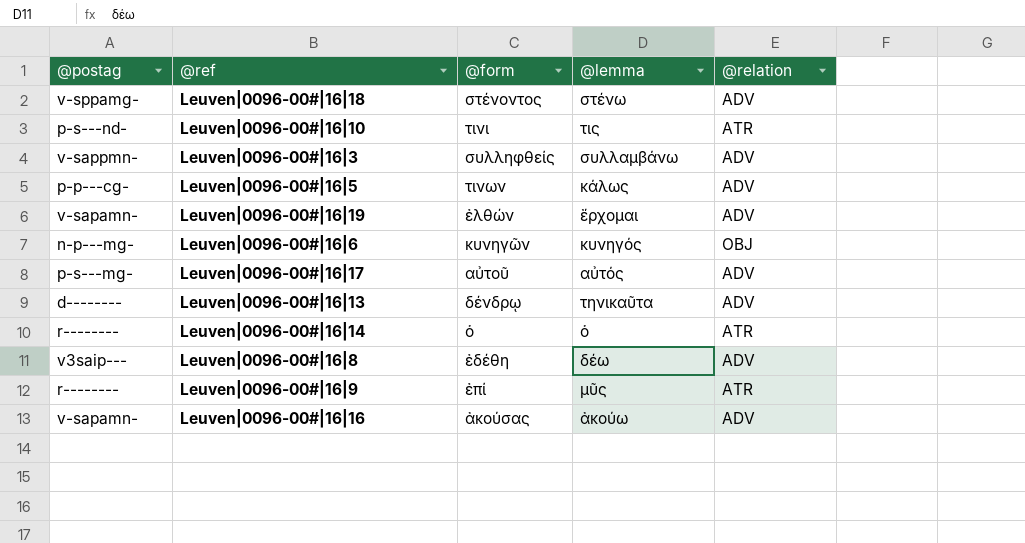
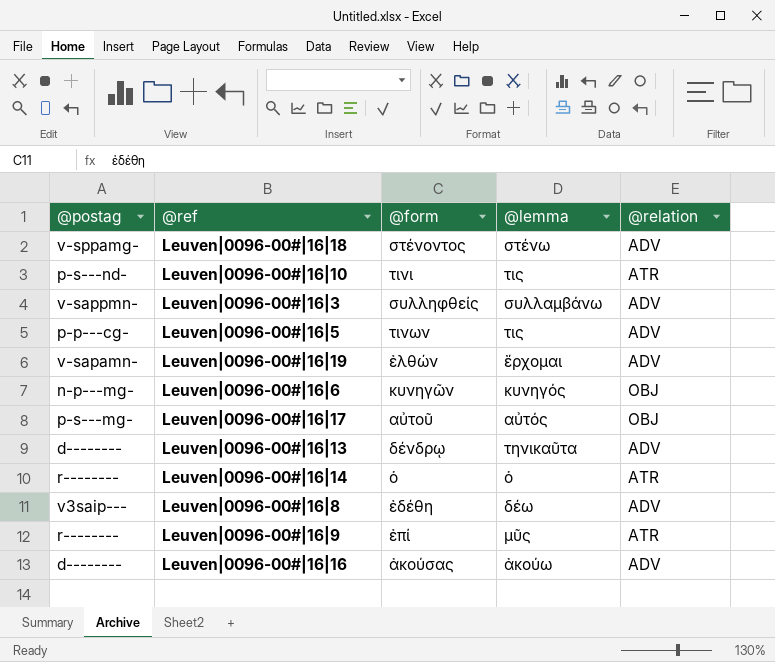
Leuven|0096-00#|16|5 | @lemma: κάλως -> τις
Leuven|0096-00#|16|17 | @relation: ADV -> OBJ
Leuven|0096-00#|16|16 | @postag: v-sapamn- -> d--------

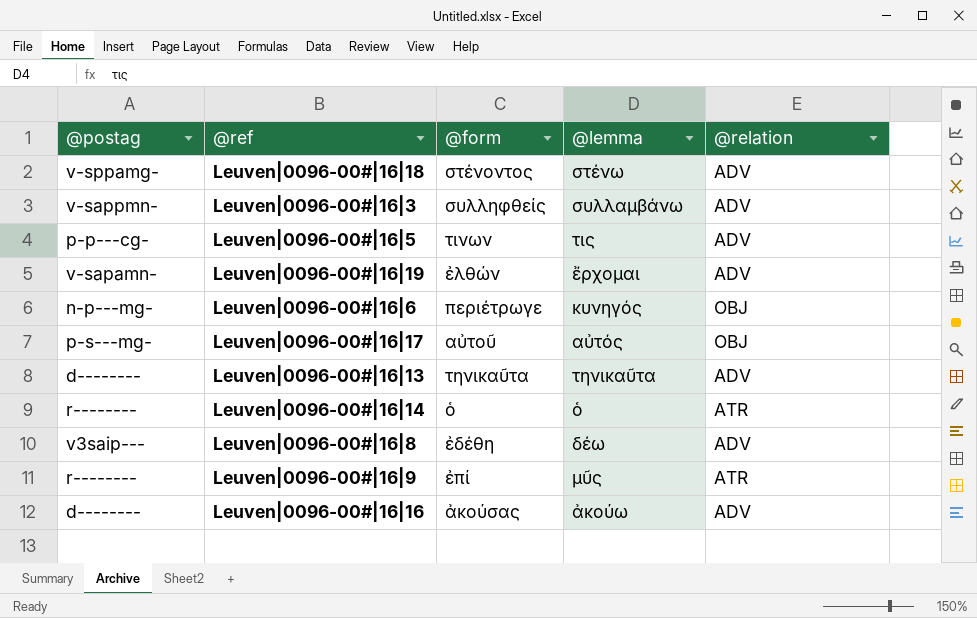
row Leuven|0096-00#|16|10: p-s---nd- | τινι | τις | ATR -> none
Leuven|0096-00#|16|6 | @form: κυνηγῶν -> περιέτρωγε
Leuven|0096-00#|16|13 | @form: δένδρῳ -> τηνικαῦτα

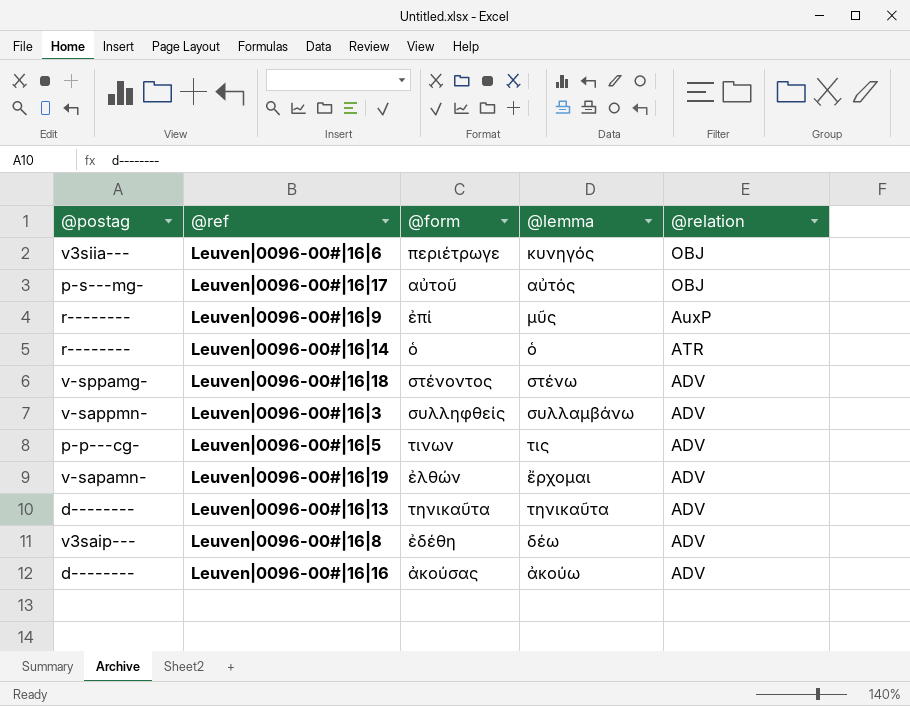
row order: none -> @relation descending
Leuven|0096-00#|16|6 | @postag: n-p---mg- -> v3siia---
Leuven|0096-00#|16|9 | @relation: ATR -> AuxP

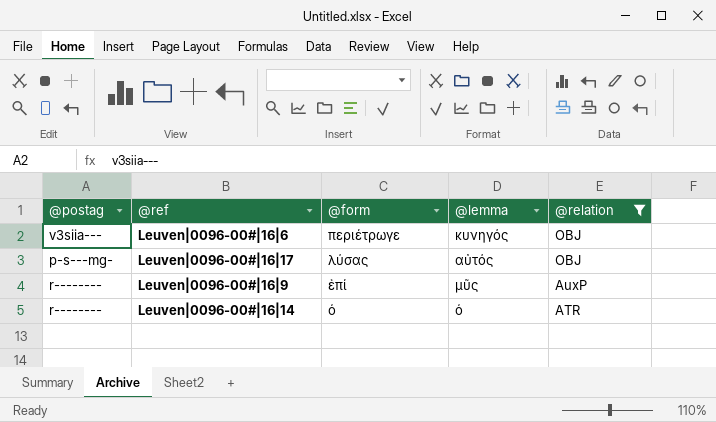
filter: none -> @relation != ADV
Leuven|0096-00#|16|17 | @form: αὐτοῦ -> λύσας

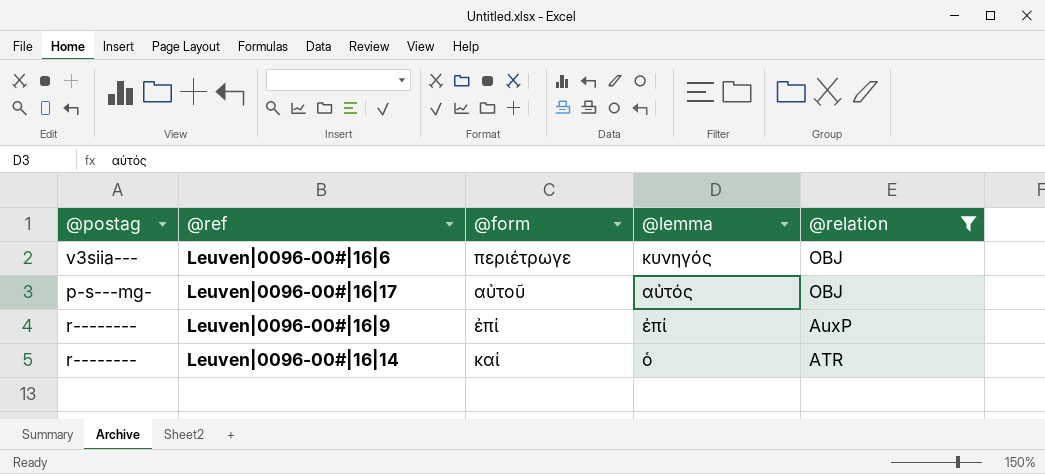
Leuven|0096-00#|16|17 | @form: λύσας -> αὐτοῦ
Leuven|0096-00#|16|9 | @lemma: μῦς -> ἐπί
Leuven|0096-00#|16|14 | @form: ὁ -> καί

